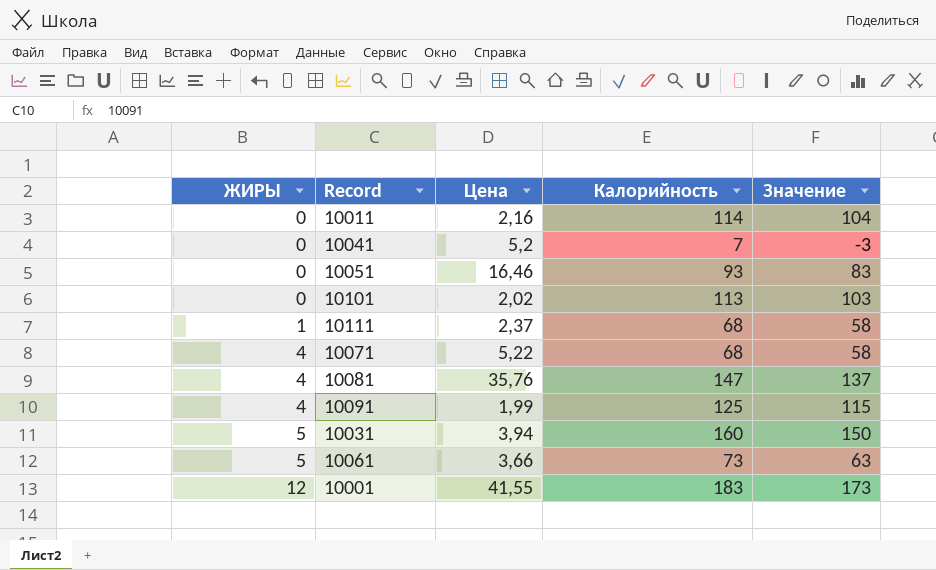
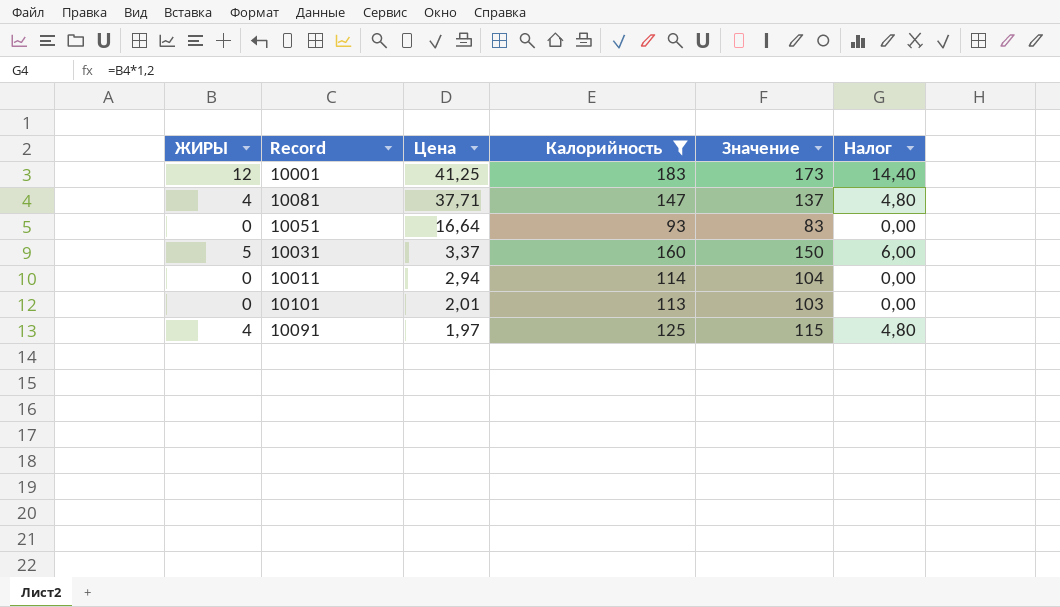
filter: none -> Калорийность >= 93
row order: ЖИРЫ ascending -> Цена descending
column Налог | formula: none -> [ЖИРЫ] * 1,2
10001 | Цена: 41,55 -> 41,25
10081 | Цена: 35,76 -> 37,71
10051 | Цена: 16,46 -> 16,64
10031 | Цена: 3,94 -> 3,37
10011 | Цена: 2,16 -> 2,94
10101 | Цена: 2,02 -> 2,01
10091 | Цена: 1,99 -> 1,97

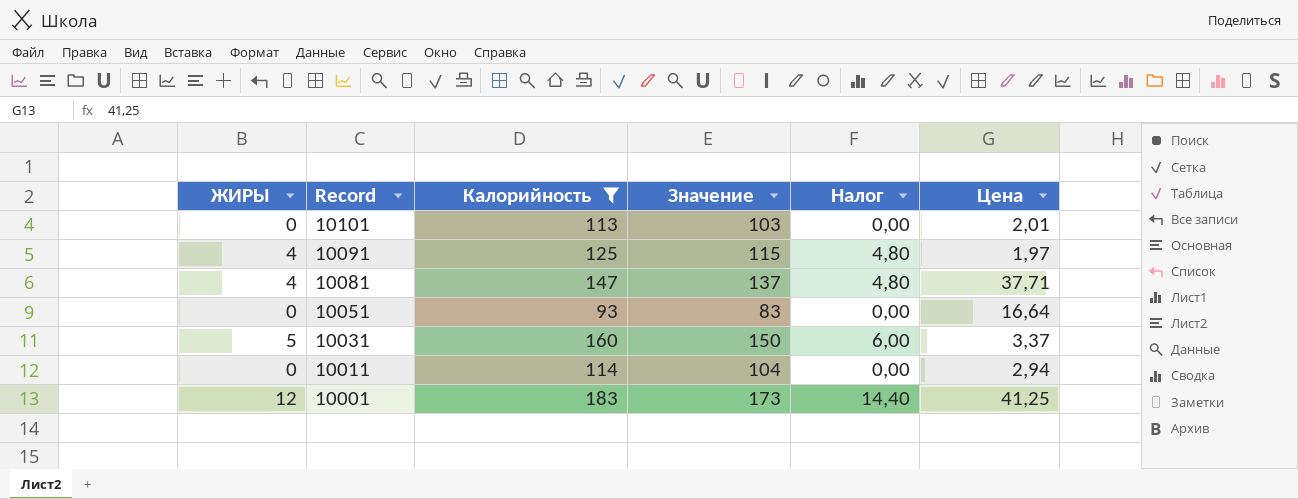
row order: Цена descending -> Record descending
column Цена | position: 3 -> 6

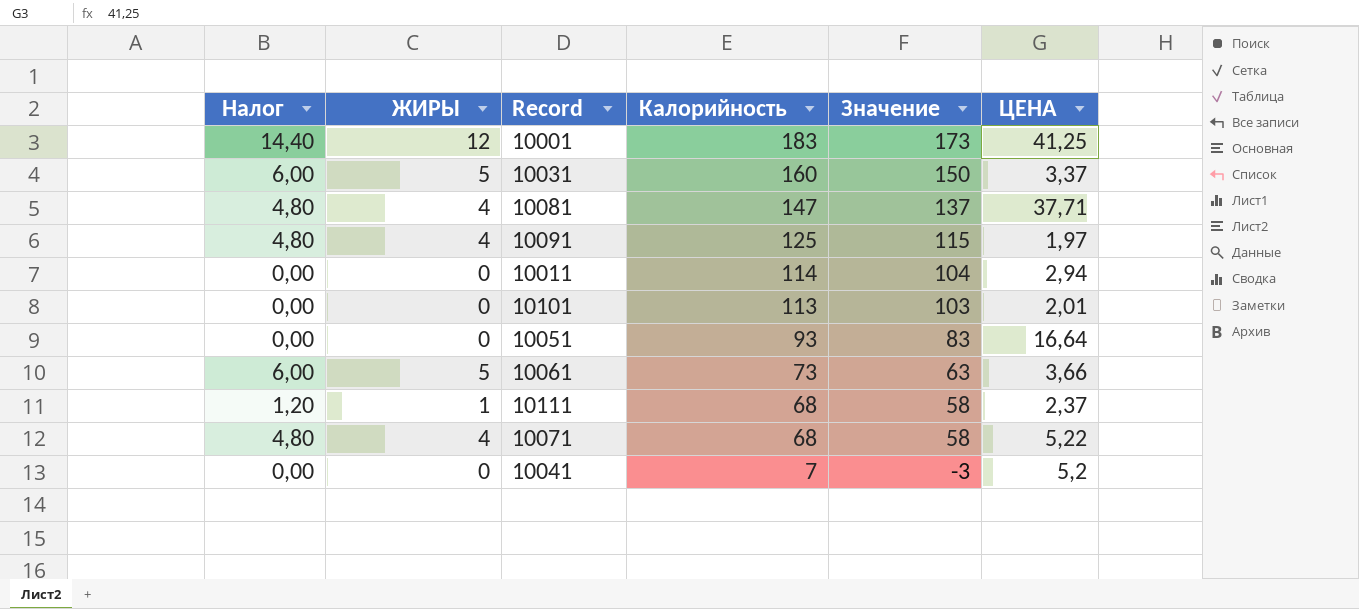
filter: Калорийность >= 93 -> none
row order: Record descending -> Калорийность descending
column Налог | position: 5 -> 1
column name: Цена -> ЦЕНА

